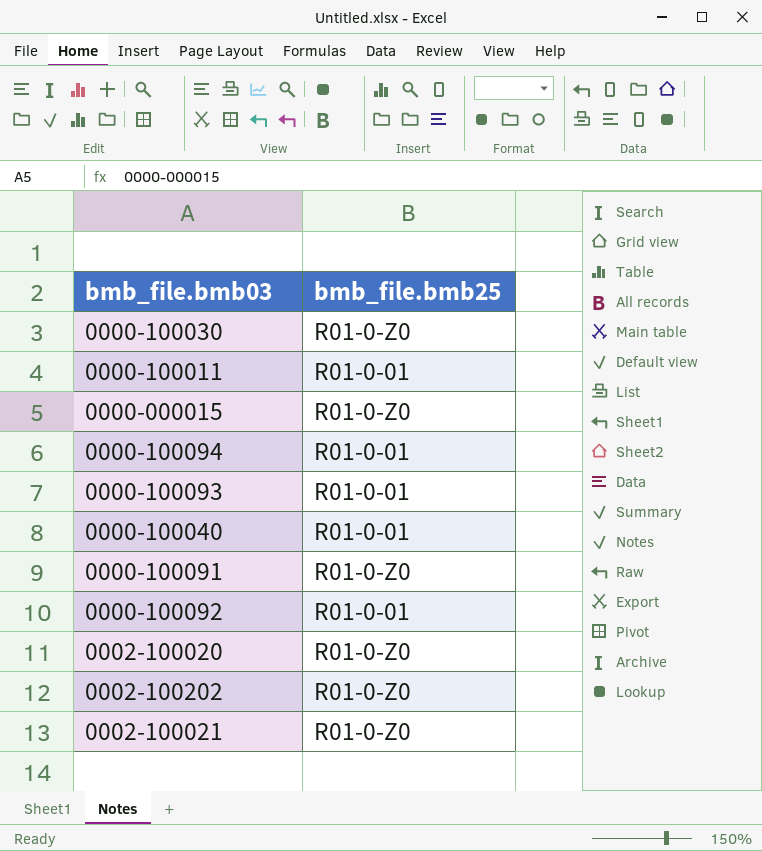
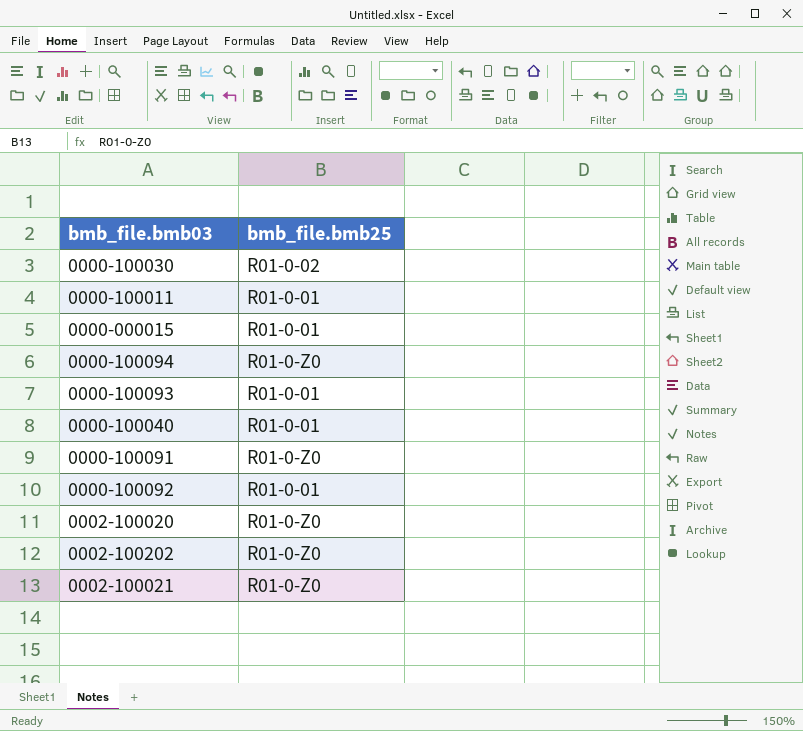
0000-100030 | bmb_file.bmb25: R01-0-Z0 -> R01-0-02
0000-000015 | bmb_file.bmb25: R01-0-Z0 -> R01-0-01
0000-100094 | bmb_file.bmb25: R01-0-01 -> R01-0-Z0

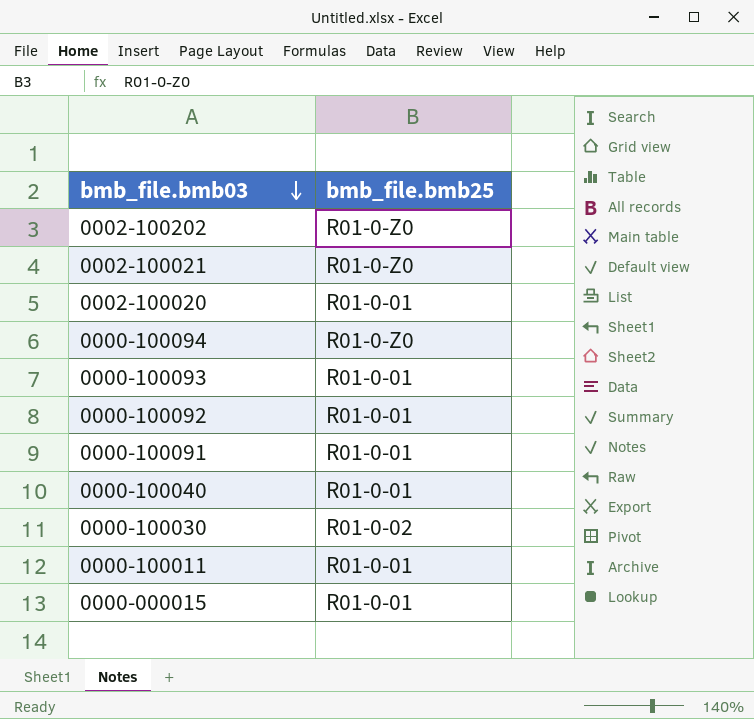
row order: none -> bmb_file.bmb03 descending
0002-100020 | bmb_file.bmb25: R01-0-Z0 -> R01-0-01
0000-100091 | bmb_file.bmb25: R01-0-Z0 -> R01-0-01

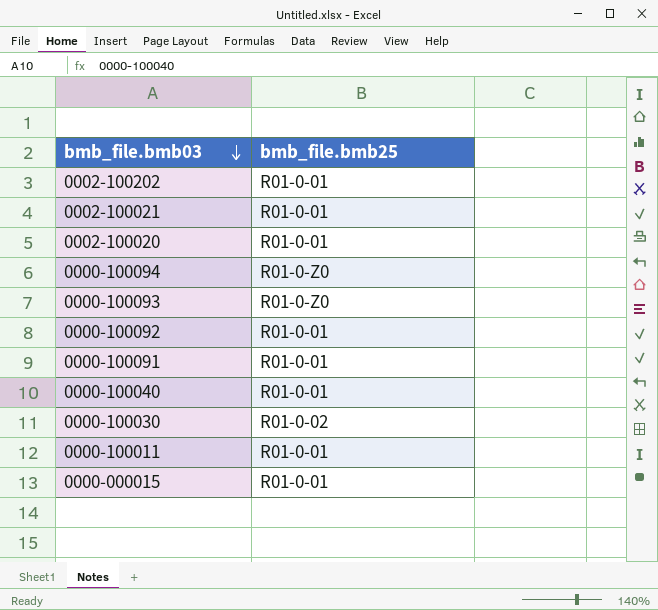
0002-100202 | bmb_file.bmb25: R01-0-Z0 -> R01-0-01
0002-100021 | bmb_file.bmb25: R01-0-Z0 -> R01-0-01
0000-100093 | bmb_file.bmb25: R01-0-01 -> R01-0-Z0

